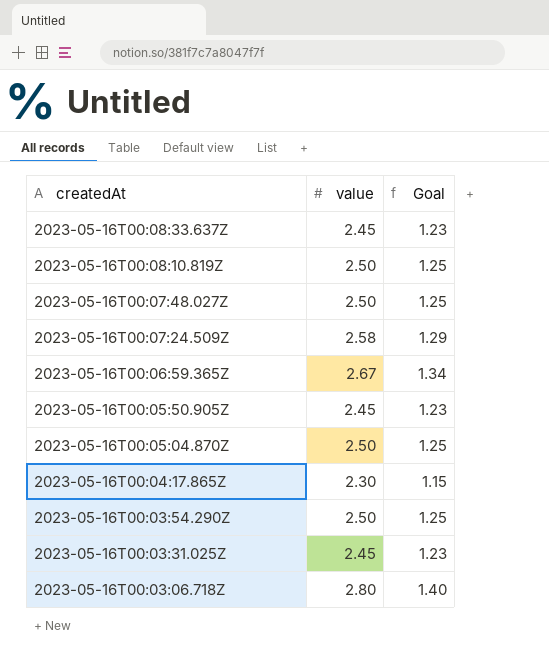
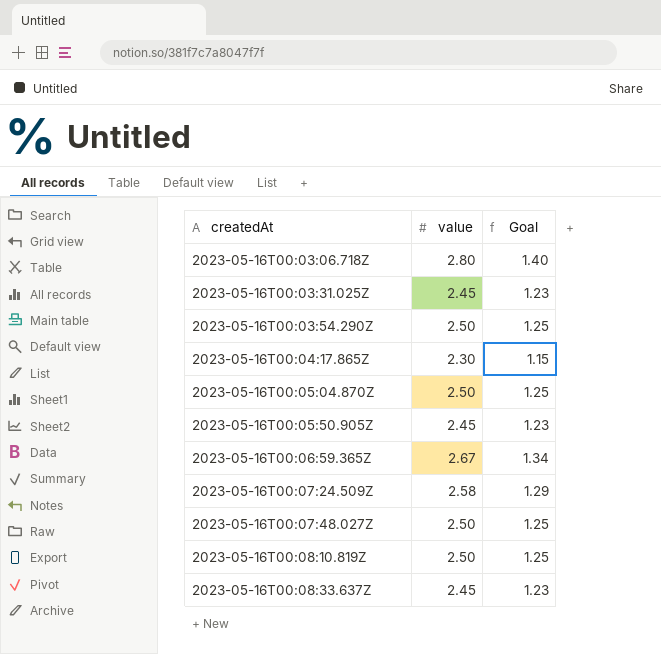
row order: createdAt descending -> createdAt ascending

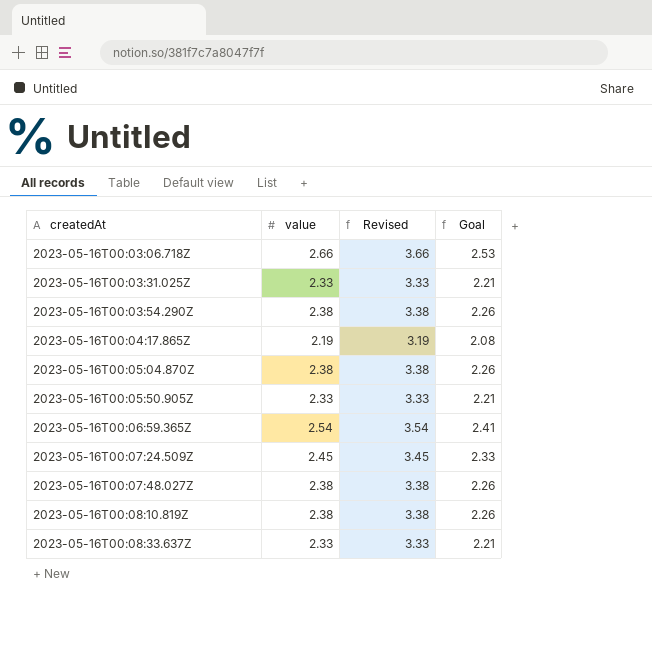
column Revised | formula: none -> [value] + 1
column Goal | formula: [value] * 0.5 -> [value] * 0.95
2023-05-16T00:03:06.718Z | value: 2.80 -> 2.66
2023-05-16T00:03:31.025Z | value: 2.45 -> 2.33
2023-05-16T00:03:54.290Z | value: 2.50 -> 2.38
2023-05-16T00:04:17.865Z | value: 2.30 -> 2.19
2023-05-16T00:05:04.870Z | value: 2.50 -> 2.38
2023-05-16T00:05:50.905Z | value: 2.45 -> 2.33
2023-05-16T00:06:59.365Z | value: 2.67 -> 2.54
2023-05-16T00:07:24.509Z | value: 2.58 -> 2.45
2023-05-16T00:07:48.027Z | value: 2.50 -> 2.38
2023-05-16T00:08:10.819Z | value: 2.50 -> 2.38
2023-05-16T00:08:33.637Z | value: 2.45 -> 2.33

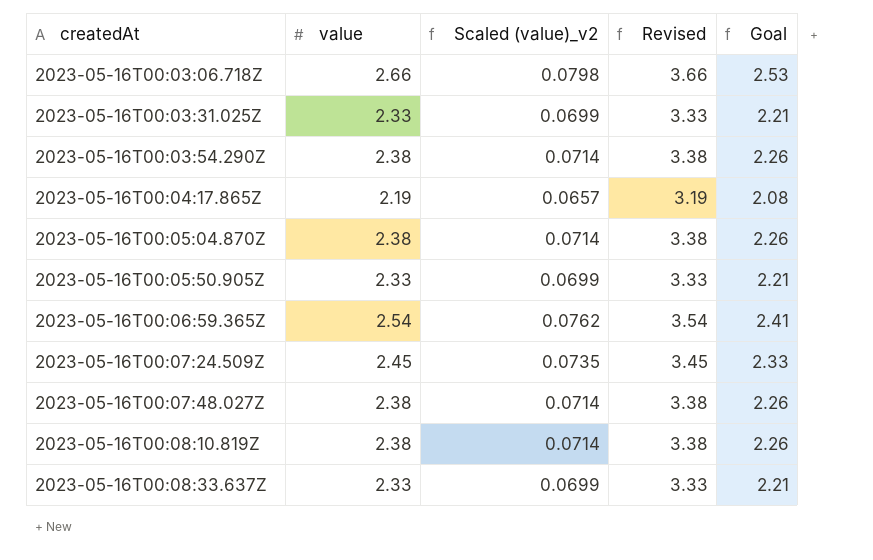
column Scaled (value)_v2 | formula: none -> [value] * 0.03

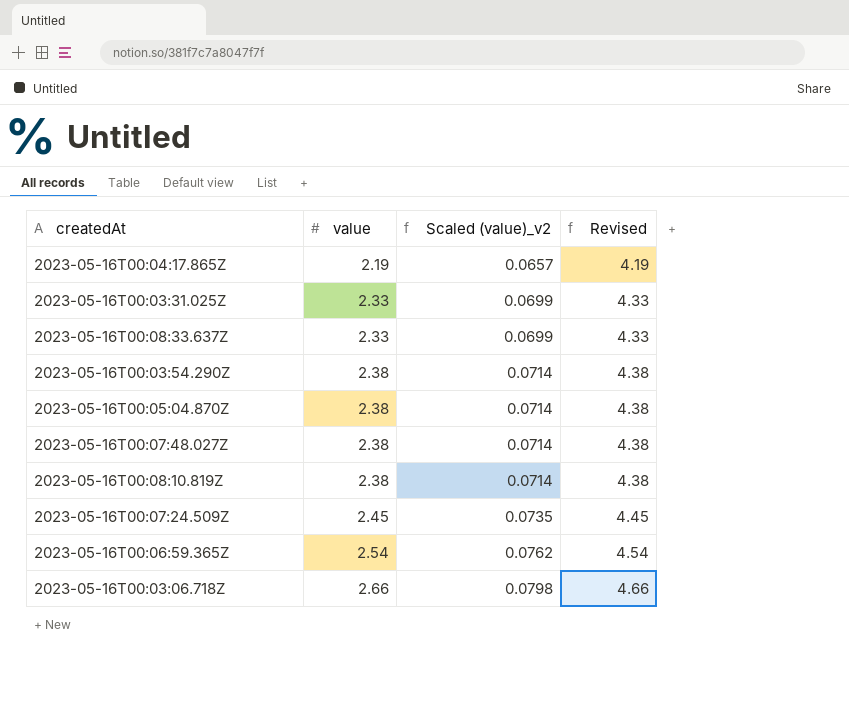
row order: createdAt ascending -> value ascending
column Goal | formula: [value] * 0.95 -> none
column Revised | formula: [value] + 1 -> [value] + 2
row 2023-05-16T00:05:50.905Z: 2.33 | 0.0699 | 3.33 | 2.21 -> none

